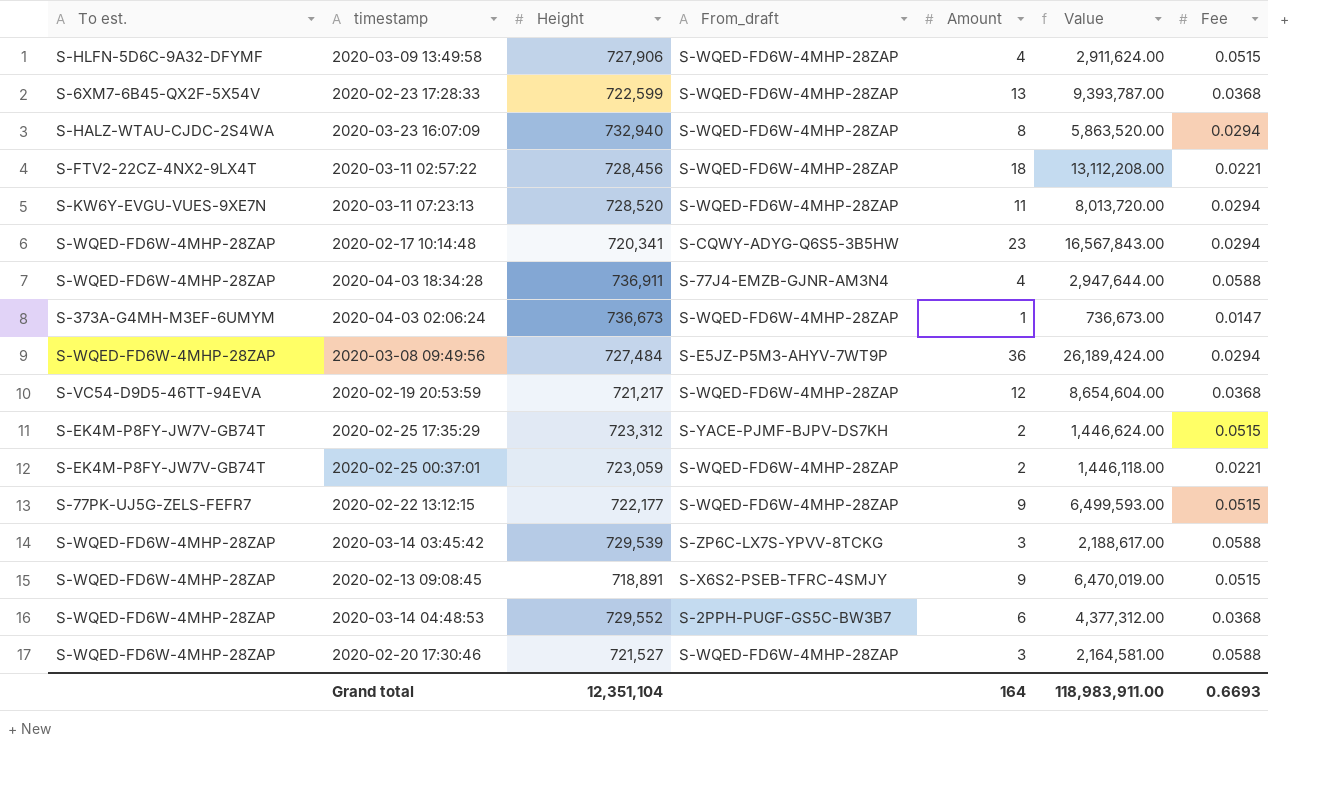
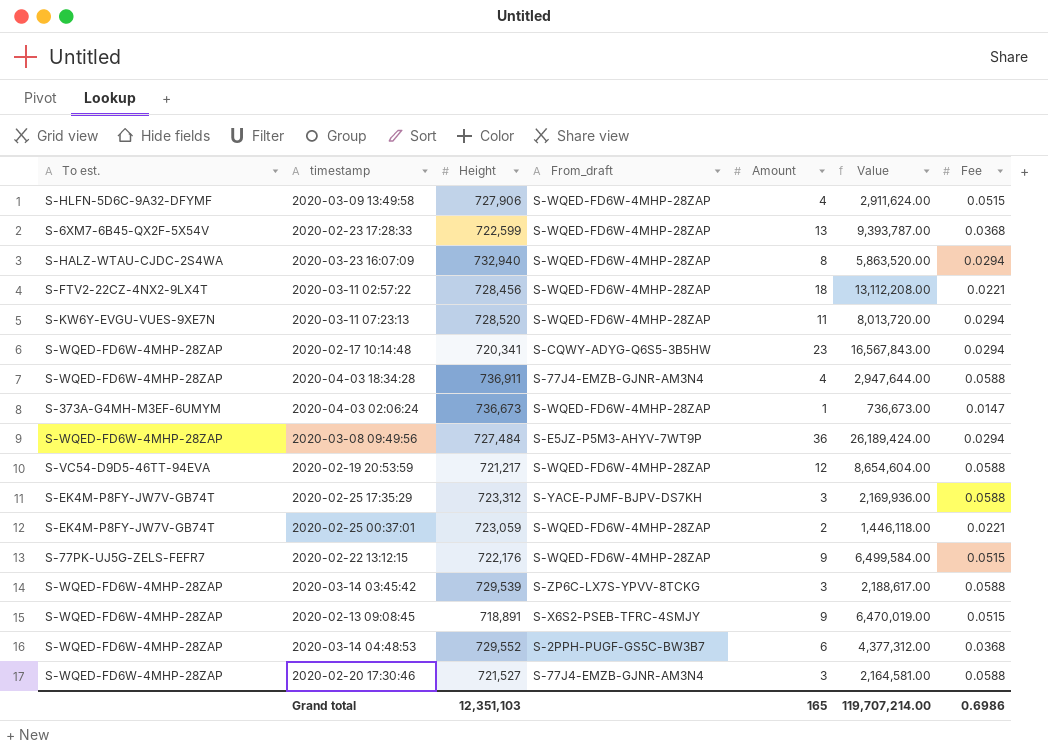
2020-02-19 20:53:59 | Fee: 0.0368 -> 0.0588
2020-02-25 17:35:29 | Amount: 2 -> 3
2020-02-25 17:35:29 | Value: 1,446,624.00 -> 2,169,936.00
2020-02-25 17:35:29 | Fee: 0.0515 -> 0.0588
2020-02-22 13:12:15 | Height: 722,177 -> 722,176
2020-02-22 13:12:15 | Value: 6,499,593.00 -> 6,499,584.00
2020-02-20 17:30:46 | From_draft: S-WQED-FD6W-4MHP-28ZAP -> S-77J4-EMZB-GJNR-AM3N4
Grand total | Height: 12,351,104 -> 12,351,103
Grand total | Amount: 164 -> 165
Grand total | Value: 118,983,911.00 -> 119,707,214.00
Grand total | Fee: 0.6693 -> 0.6986

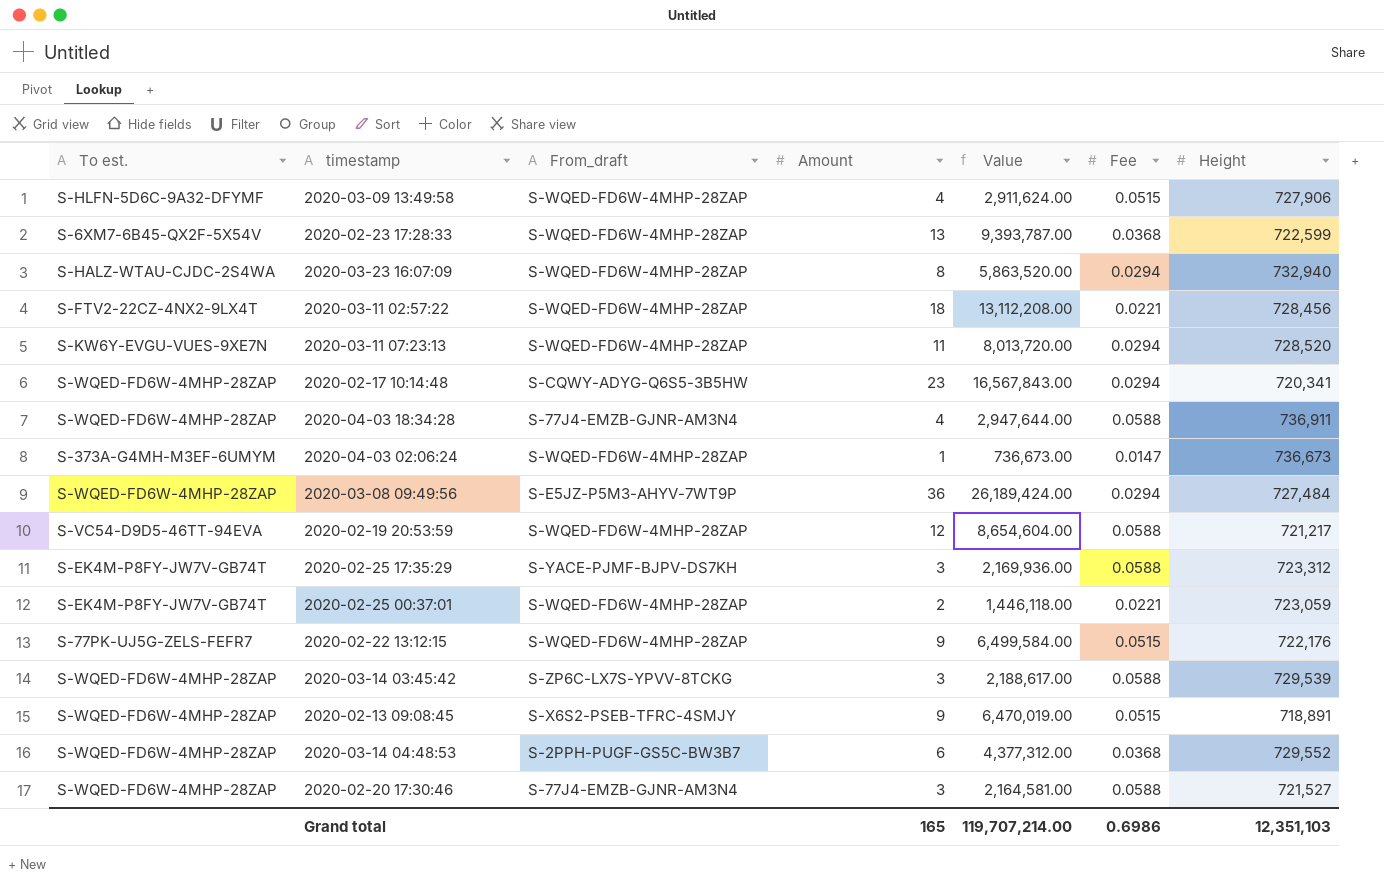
column Height | position: 3 -> 7

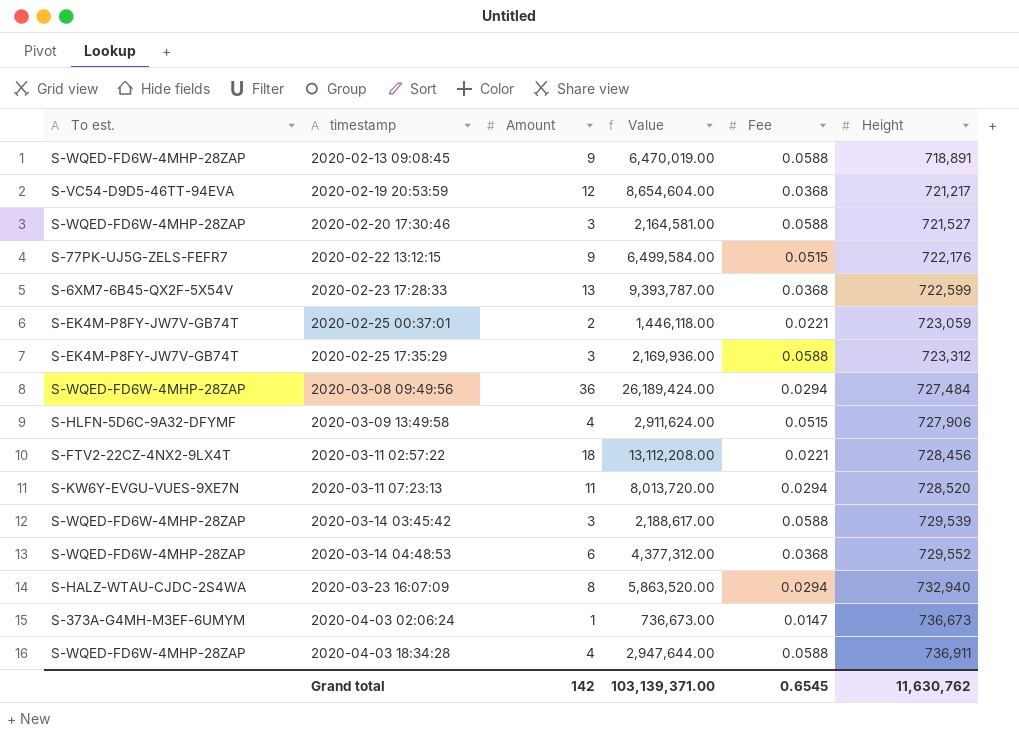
row order: none -> timestamp ascending
column From_draft | position: 3 -> none
row 2020-02-17 10:14:48: S-WQED-FD6W-4MHP-28ZAP | S-CQWY-ADYG-Q6S5-3B5HW | 23 | 16,567,843.00 | 0.0294 | 720,341 -> none
2020-02-13 09:08:45 | Fee: 0.0515 -> 0.0588
2020-02-19 20:53:59 | Fee: 0.0588 -> 0.0368
Grand total | Amount: 165 -> 142
Grand total | Value: 119,707,214.00 -> 103,139,371.00
Grand total | Fee: 0.6986 -> 0.6545
Grand total | Height: 12,351,103 -> 11,630,762

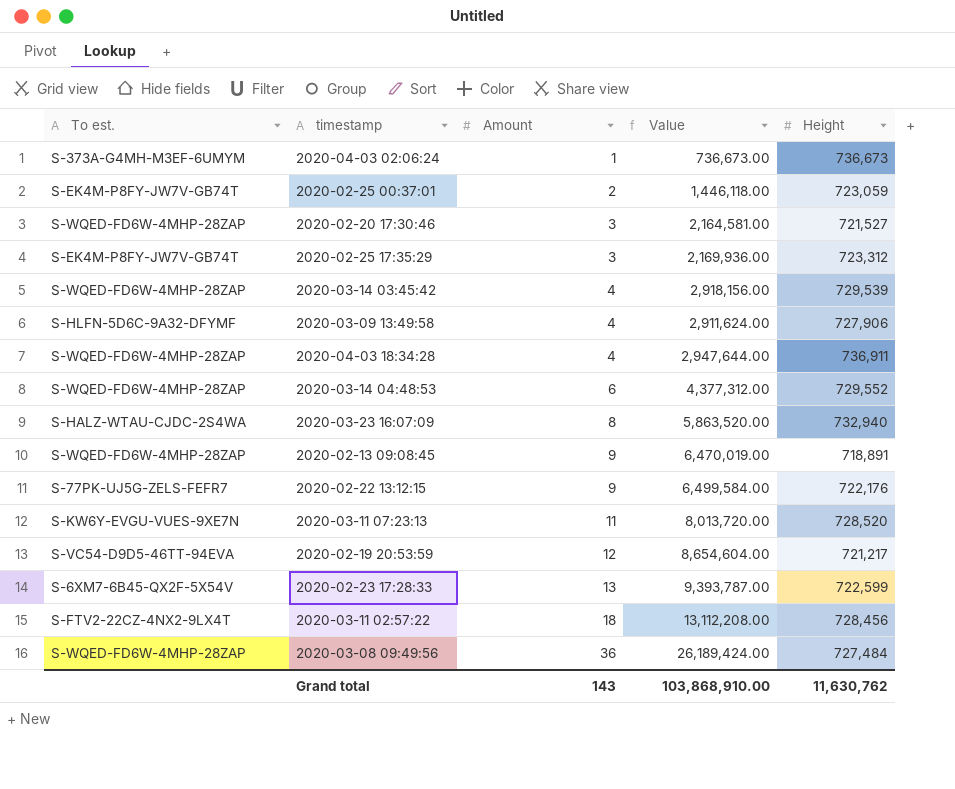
row order: timestamp ascending -> Amount ascending
column Fee | position: 5 -> none
2020-03-14 03:45:42 | Amount: 3 -> 4
2020-03-14 03:45:42 | Value: 2,188,617.00 -> 2,918,156.00
Grand total | Amount: 142 -> 143
Grand total | Value: 103,139,371.00 -> 103,868,910.00

